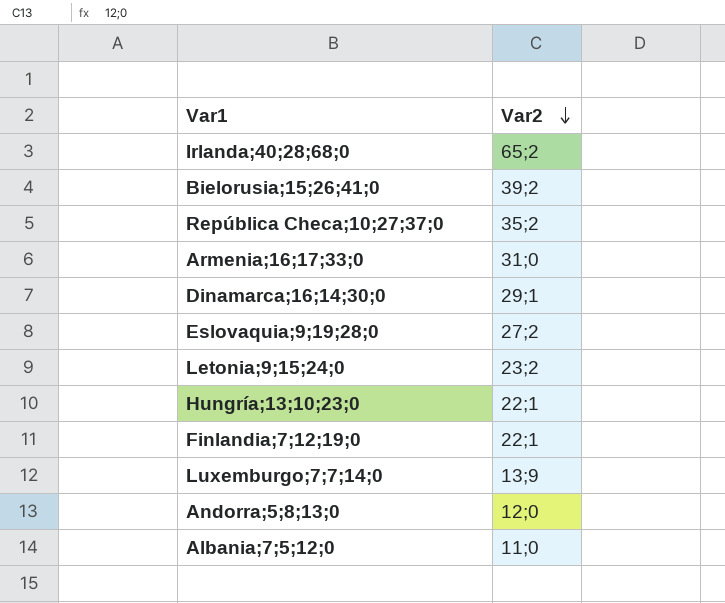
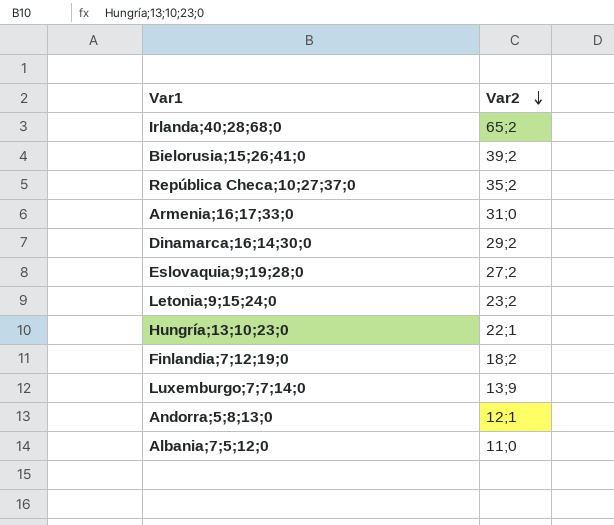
Dinamarca;16;14;30;0 | Var2: 29;1 -> 29;2
Finlandia;7;12;19;0 | Var2: 22;1 -> 18;2
Andorra;5;8;13;0 | Var2: 12;0 -> 12;1

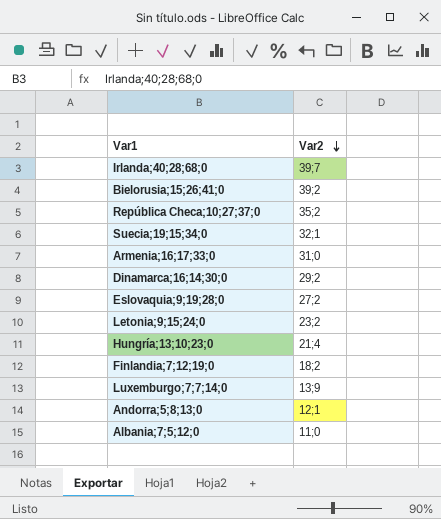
Irlanda;40;28;68;0 | Var2: 65;2 -> 39;7
row Suecia;19;15;34;0: none -> 32;1
Hungría;13;10;23;0 | Var2: 22;1 -> 21;4

